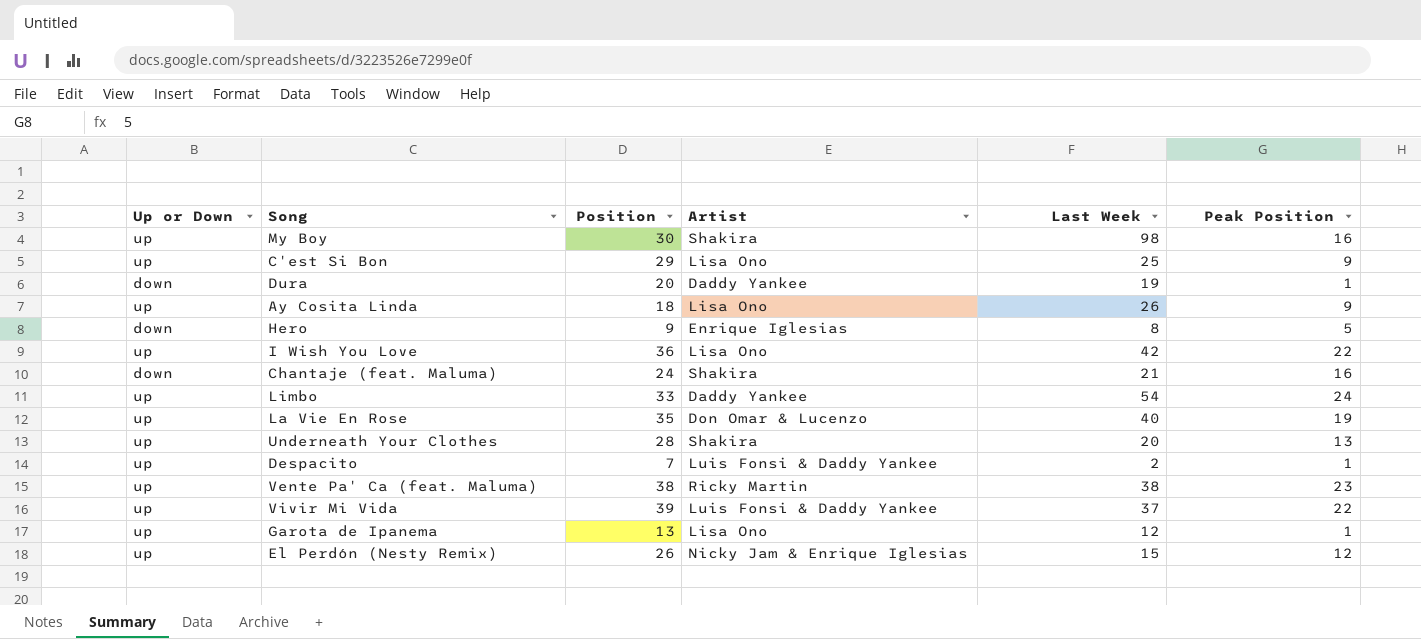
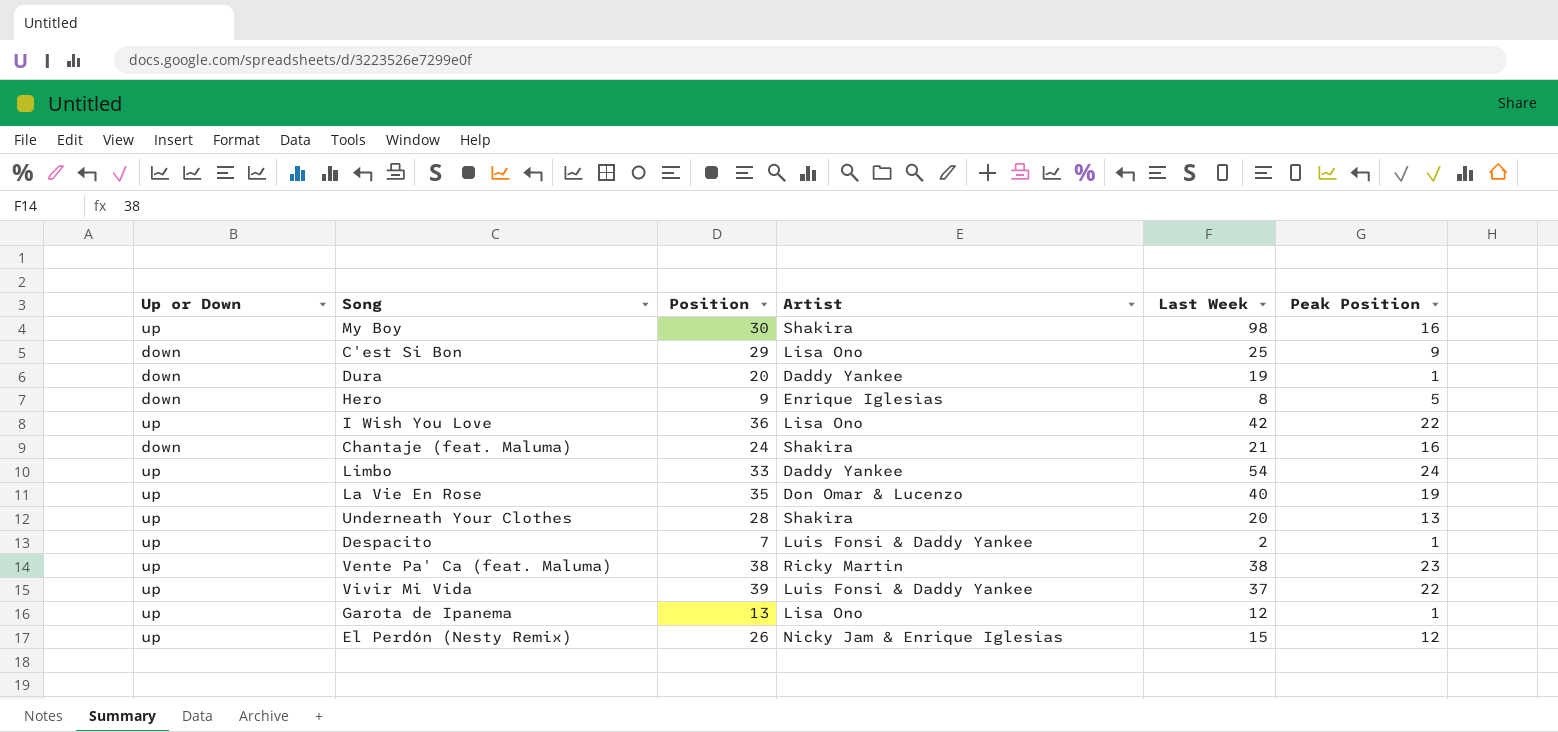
row Ay Cosita Linda: up | 18 | Lisa Ono | 26 | 9 -> none
C'est Si Bon | Up or Down: up -> down

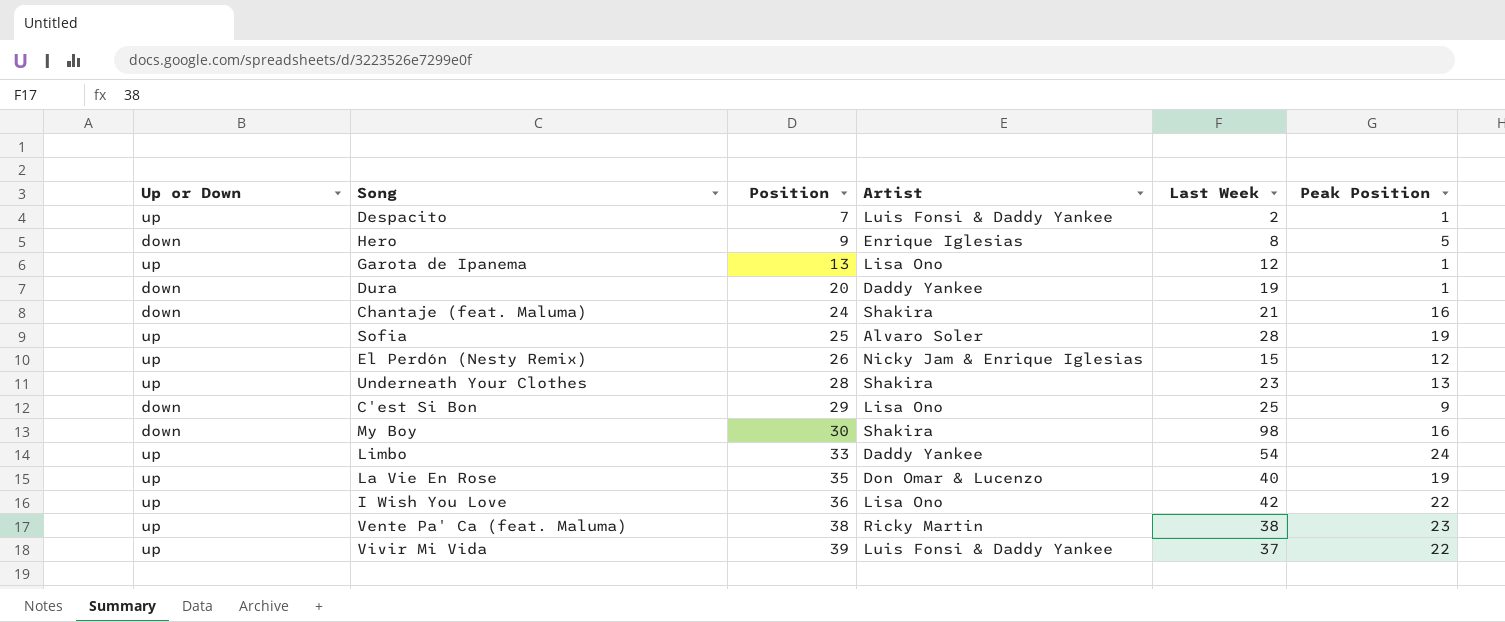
row order: none -> Position ascending
row Sofia: none -> up | 25 | Alvaro Soler | 28 | 19
Underneath Your Clothes | Last Week: 20 -> 23
My Boy | Up or Down: up -> down

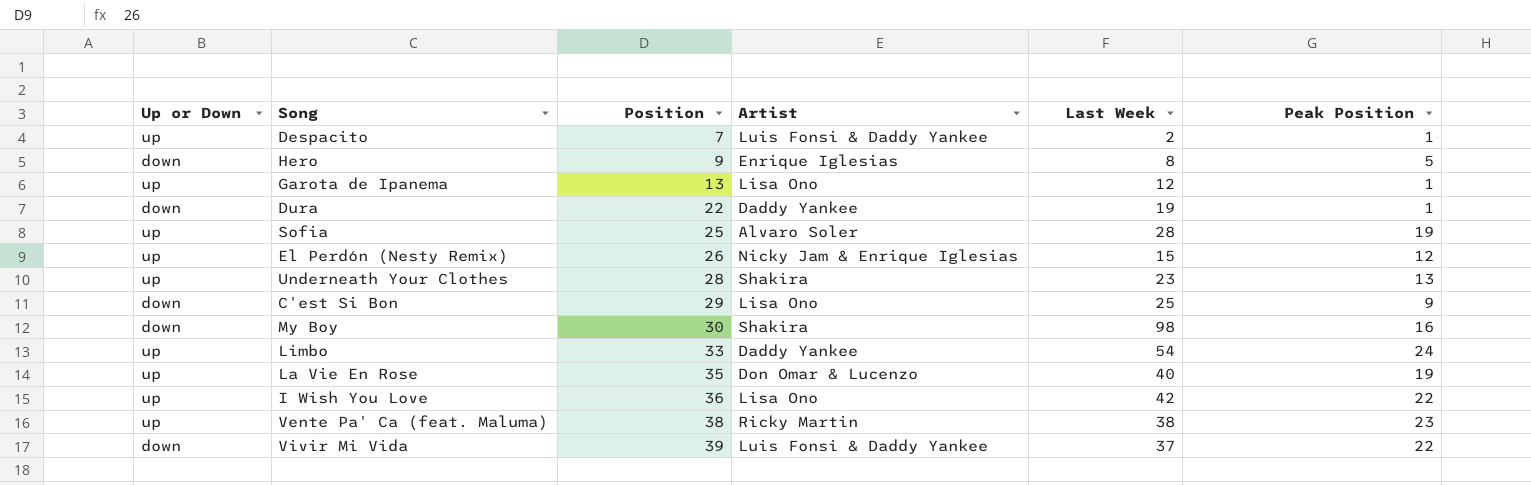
row Chantaje (feat. Maluma): down | 24 | Shakira | 21 | 16 -> none
Dura | Position: 20 -> 22
Vivir Mi Vida | Up or Down: up -> down

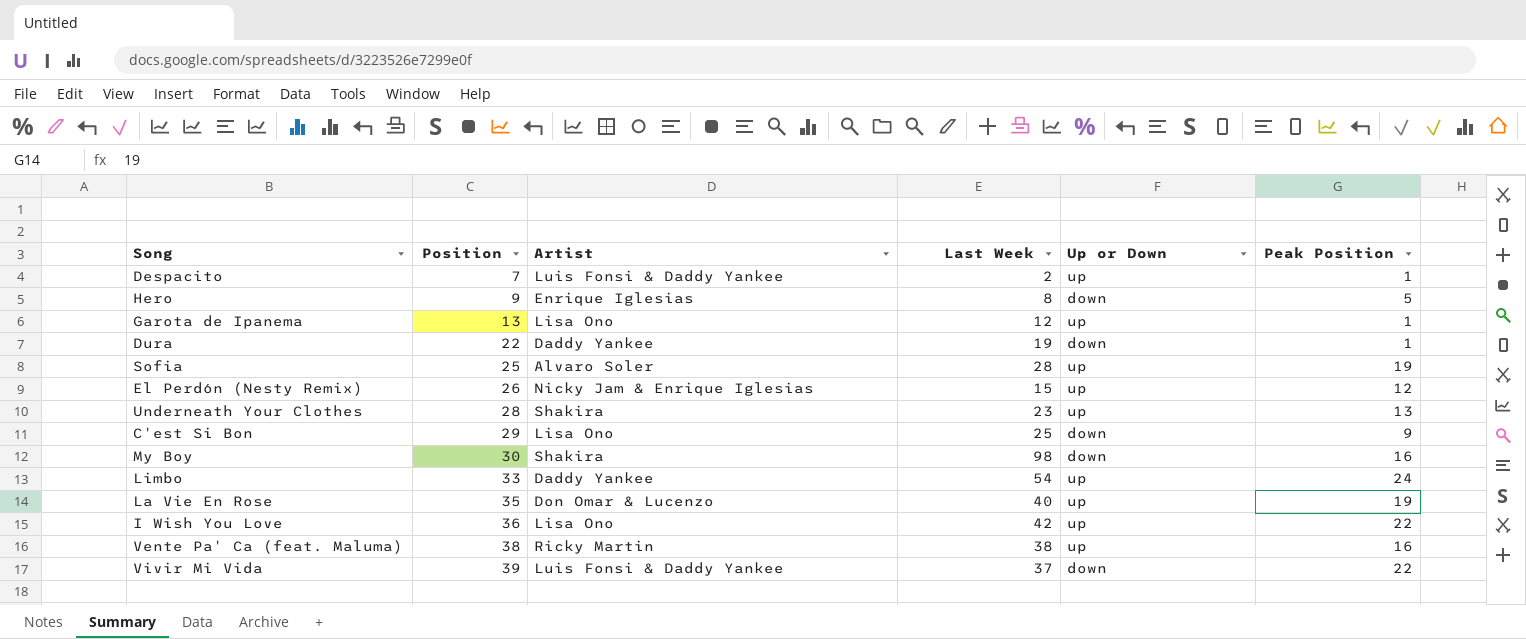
column Up or Down | position: 1 -> 5
Vente Pa' Ca (feat. Maluma) | Peak Position: 23 -> 16

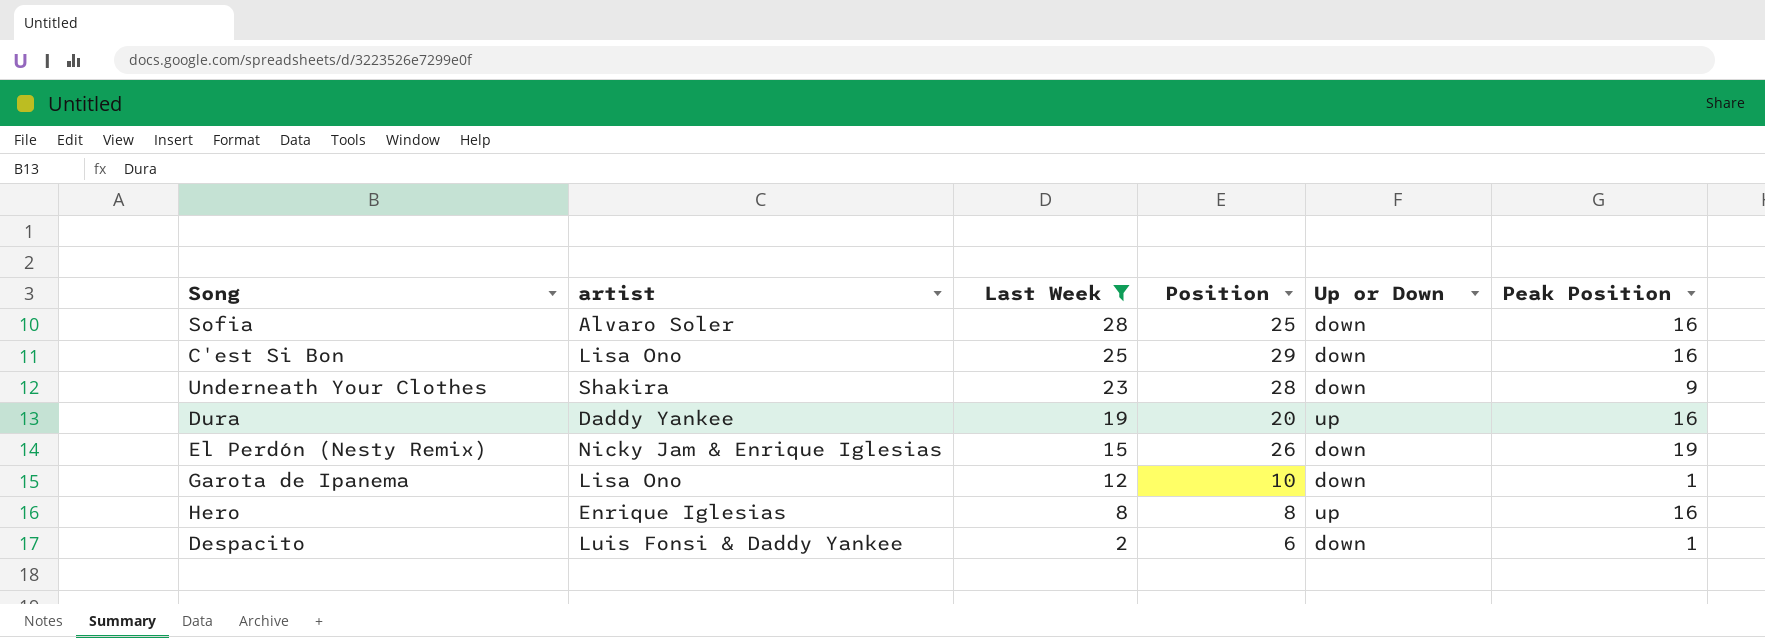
filter: none -> Last Week <= 28
row order: Position ascending -> Last Week descending
column name: Artist -> artist
column Position | position: 2 -> 4
Sofia | Up or Down: up -> down
Sofia | Peak Position: 19 -> 16
C'est Si Bon | Peak Position: 9 -> 16
Underneath Your Clothes | Up or Down: up -> down
Underneath Your Clothes | Peak Position: 13 -> 9
Dura | Position: 22 -> 20
Dura | Up or Down: down -> up
Dura | Peak Position: 1 -> 16
El Perdón (Nesty Remix) | Up or Down: up -> down
El Perdón (Nesty Remix) | Peak Position: 12 -> 19
Garota de Ipanema | Position: 13 -> 10
Garota de Ipanema | Up or Down: up -> down
Hero | Position: 9 -> 8
Hero | Up or Down: down -> up
Hero | Peak Position: 5 -> 16
Despacito | Position: 7 -> 6
Despacito | Up or Down: up -> down

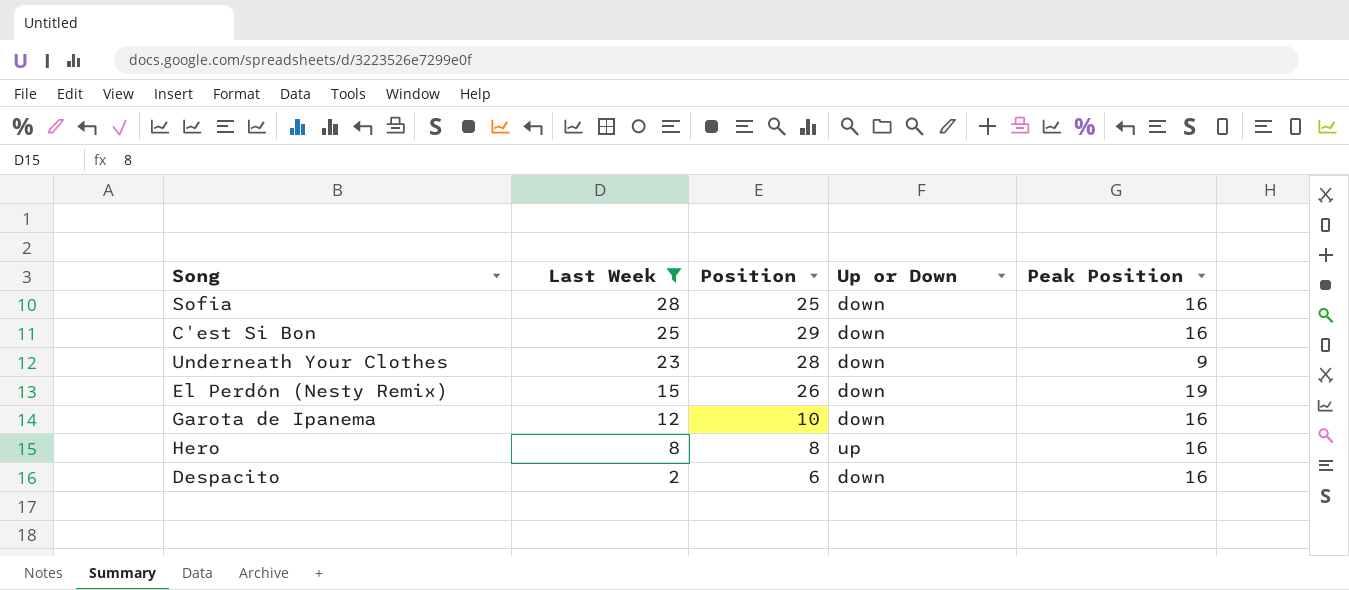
column artist | position: 2 -> none
row Dura: Daddy Yankee | 19 | 20 | up | 16 -> none
Garota de Ipanema | Peak Position: 1 -> 16
Despacito | Peak Position: 1 -> 16

